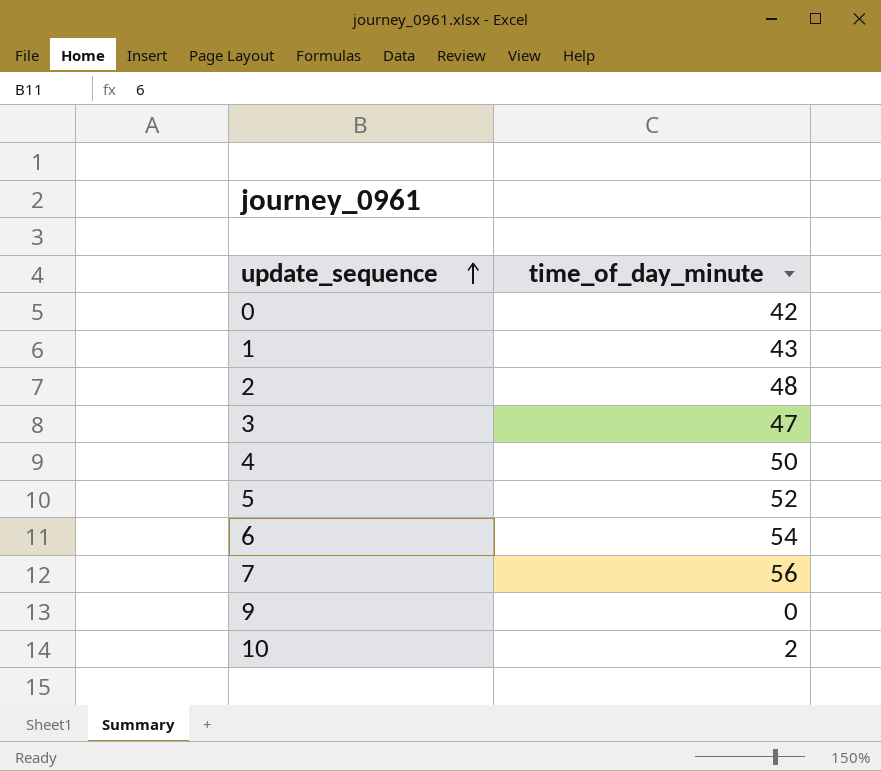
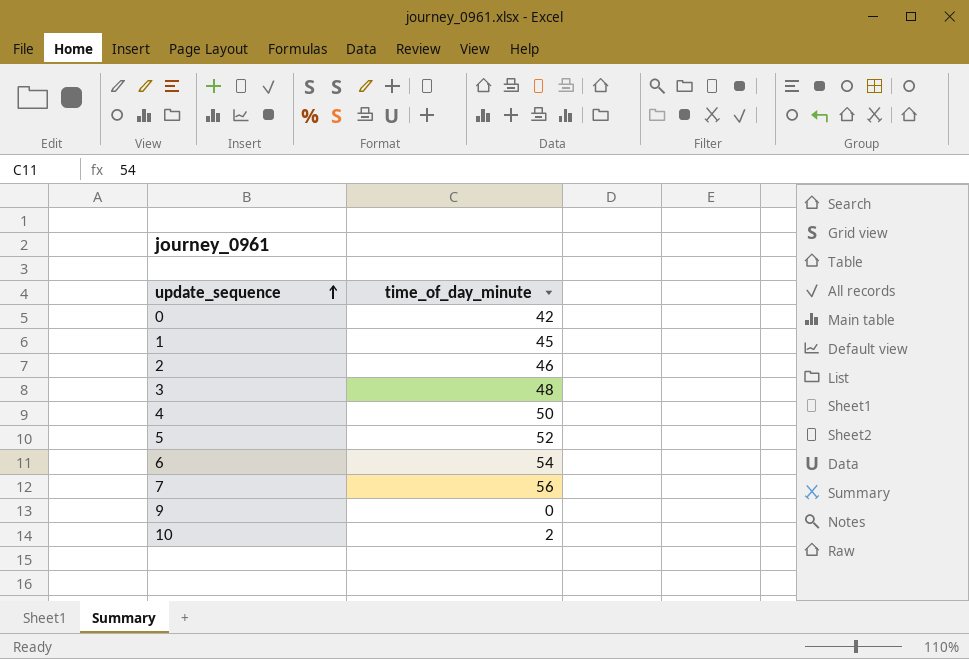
1 | time_of_day_minute: 43 -> 45
2 | time_of_day_minute: 48 -> 46
3 | time_of_day_minute: 47 -> 48

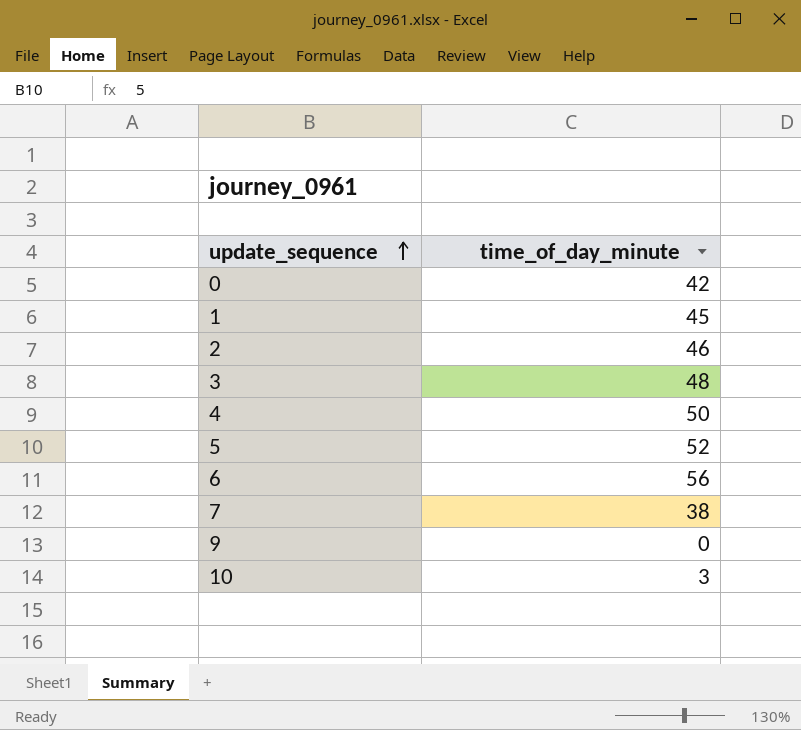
6 | time_of_day_minute: 54 -> 56
7 | time_of_day_minute: 56 -> 38
10 | time_of_day_minute: 2 -> 3

